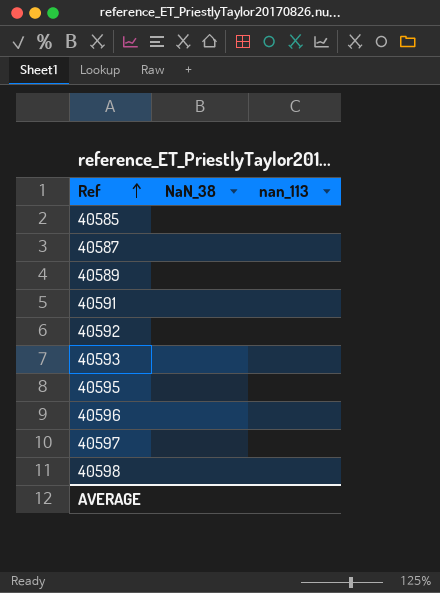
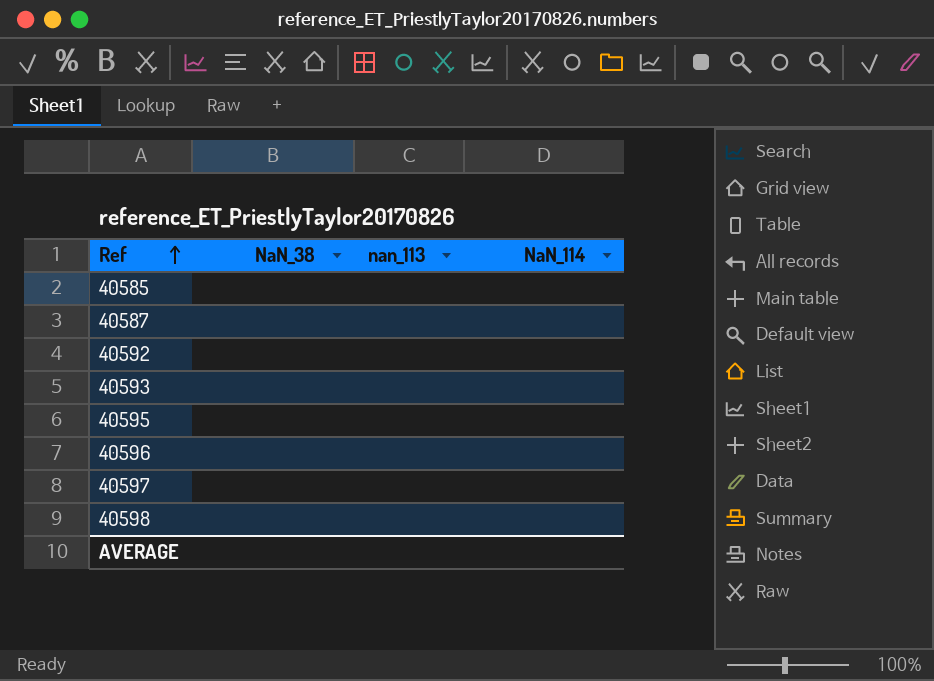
column NaN_114 | position: none -> 4
row 40589: none | none -> none
row 40591: none | none -> none

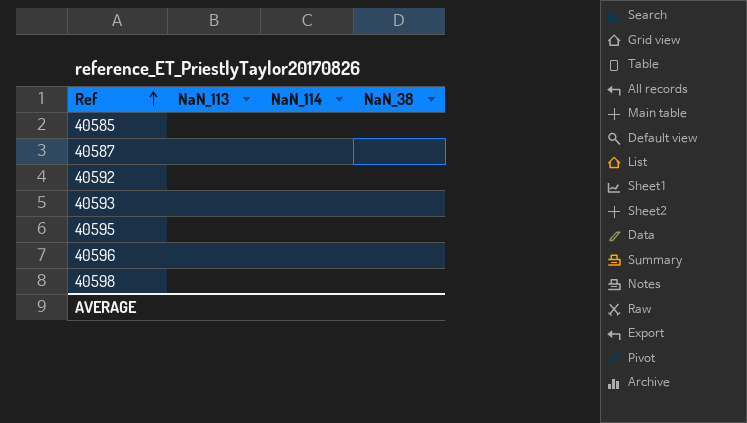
column name: nan_113 -> NaN_113
column NaN_38 | position: 2 -> 4
row 40597: none | none | none -> none

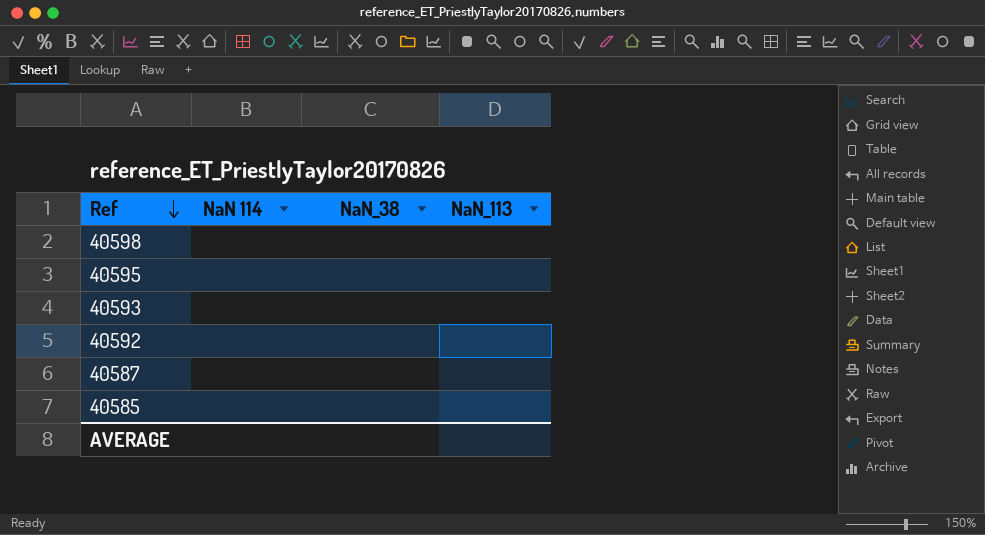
row order: Ref ascending -> Ref descending
column name: NaN_114 -> NaN 114
column NaN_113 | position: 2 -> 4
row 40596: none | none | none -> none

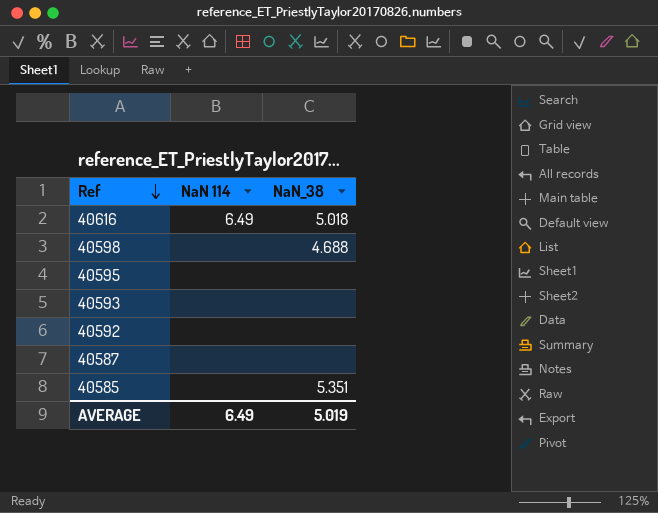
column NaN_113 | position: 4 -> none
row 40616: none -> 6.49 | 5.018
40598 | NaN_38: none -> 4.688
40585 | NaN_38: none -> 5.351
AVERAGE | NaN 114: none -> 6.49
AVERAGE | NaN_38: none -> 5.019

